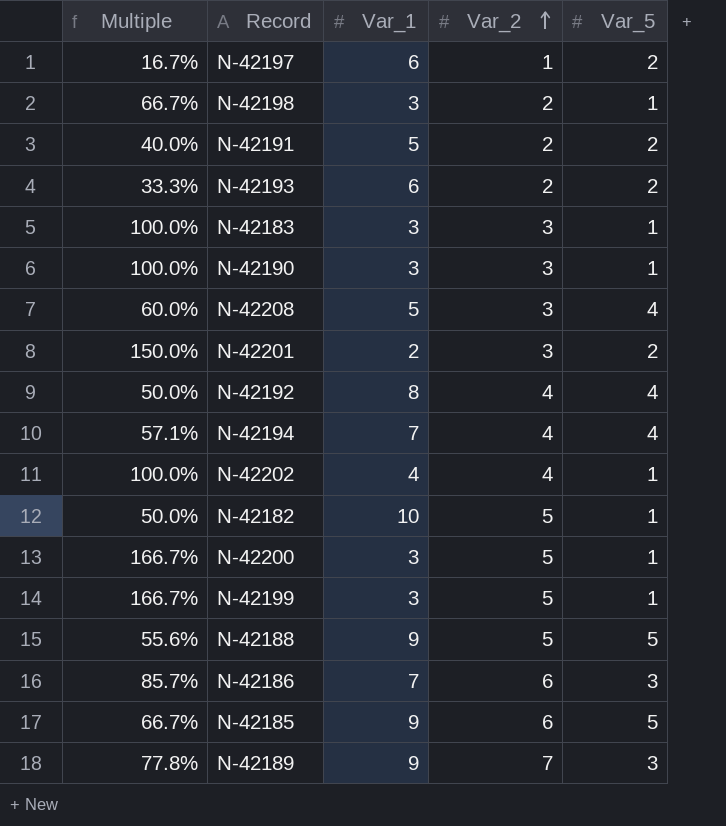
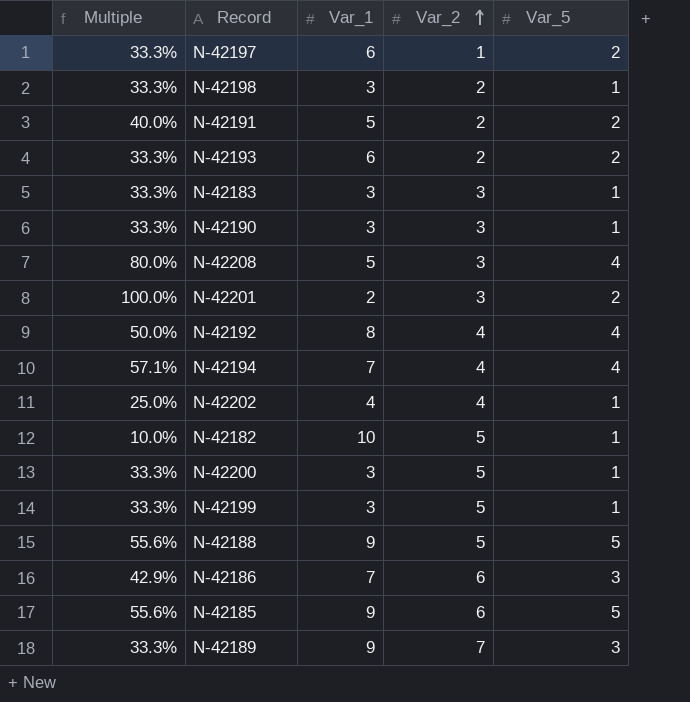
column Multiple | formula: [Var_2] / [Var_1] -> [Var_5] / [Var_1]

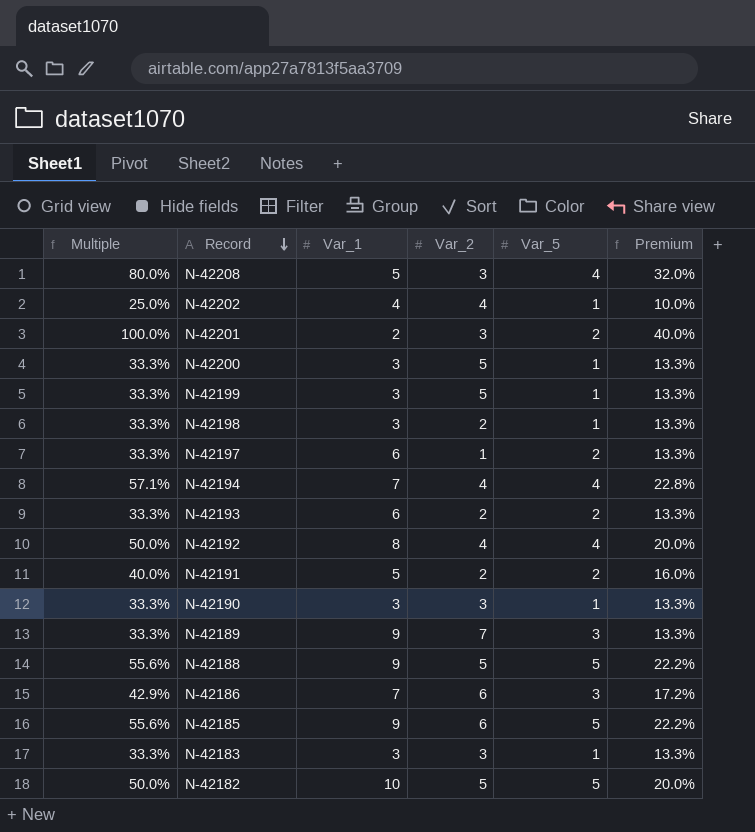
row order: Var_2 ascending -> Record descending
column Premium | formula: none -> [Multiple] * 0.4
N-42182 | Multiple: 10.0% -> 50.0%
N-42182 | Var_5: 1 -> 5

